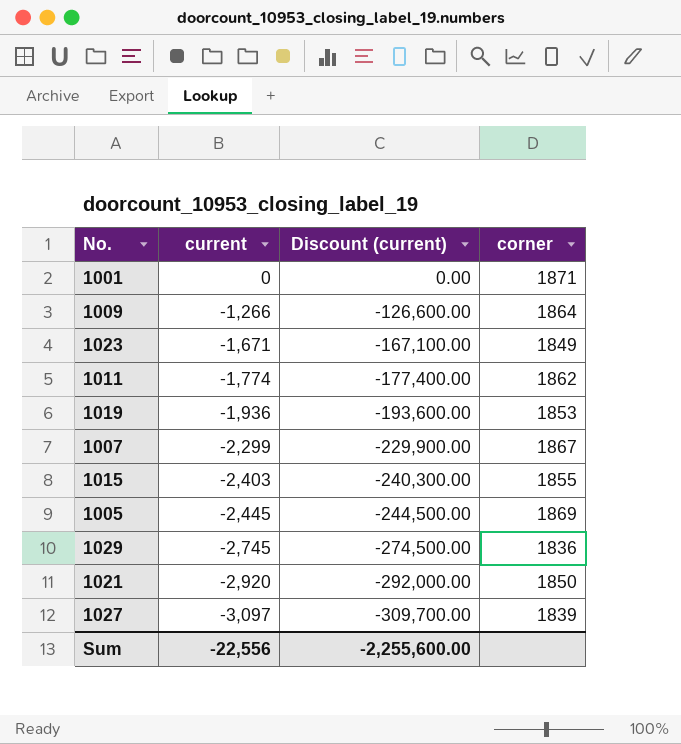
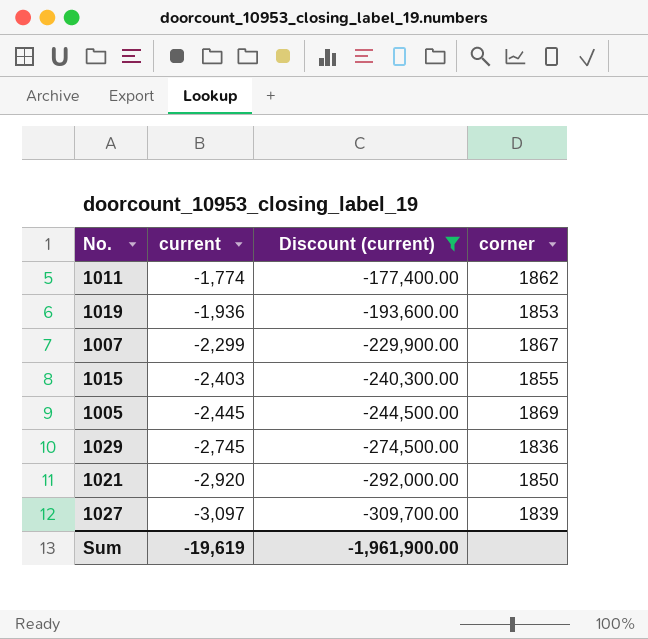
filter: none -> Discount (current) <= -177,400.00
Sum | current: -22,556 -> -19,619
Sum | Discount (current): -2,255,600.00 -> -1,961,900.00

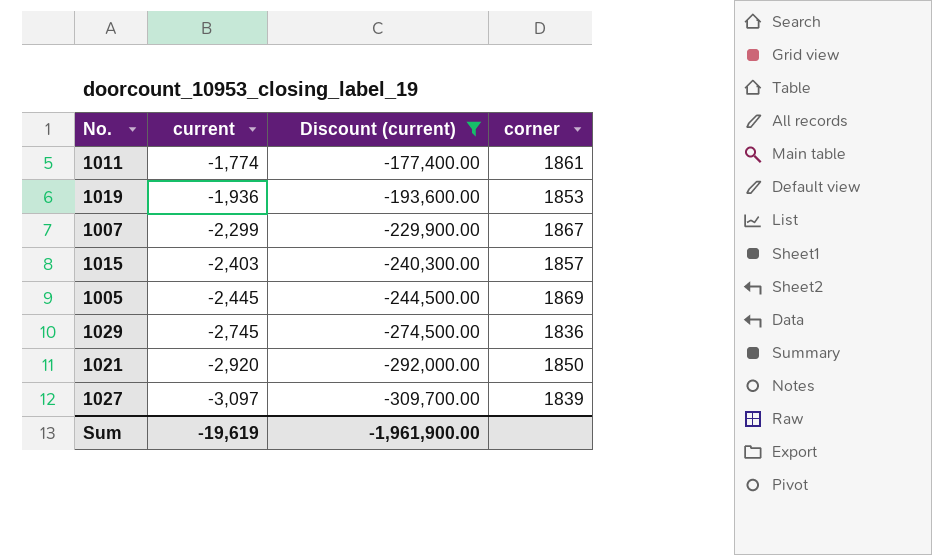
1011 | corner: 1862 -> 1861
1015 | corner: 1855 -> 1857

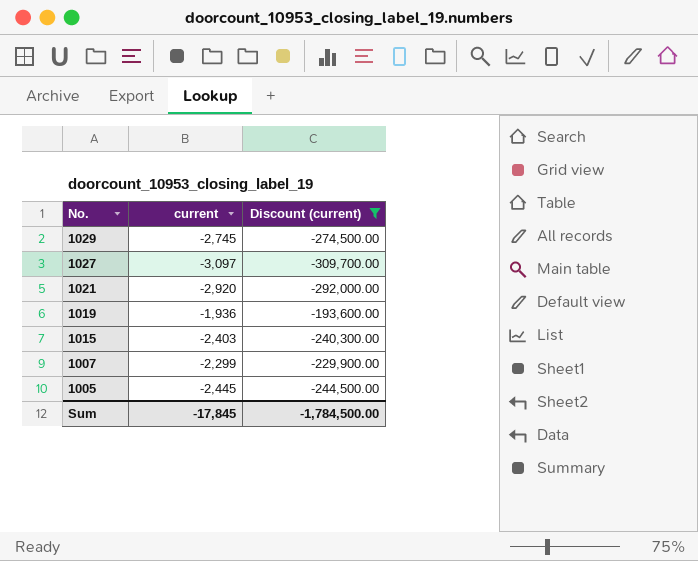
row order: current descending -> No. descending
column corner | position: 4 -> none
row 1011: -1,774 | -177,400.00 | 1861 -> none
Sum | current: -19,619 -> -17,845
Sum | Discount (current): -1,961,900.00 -> -1,784,500.00

